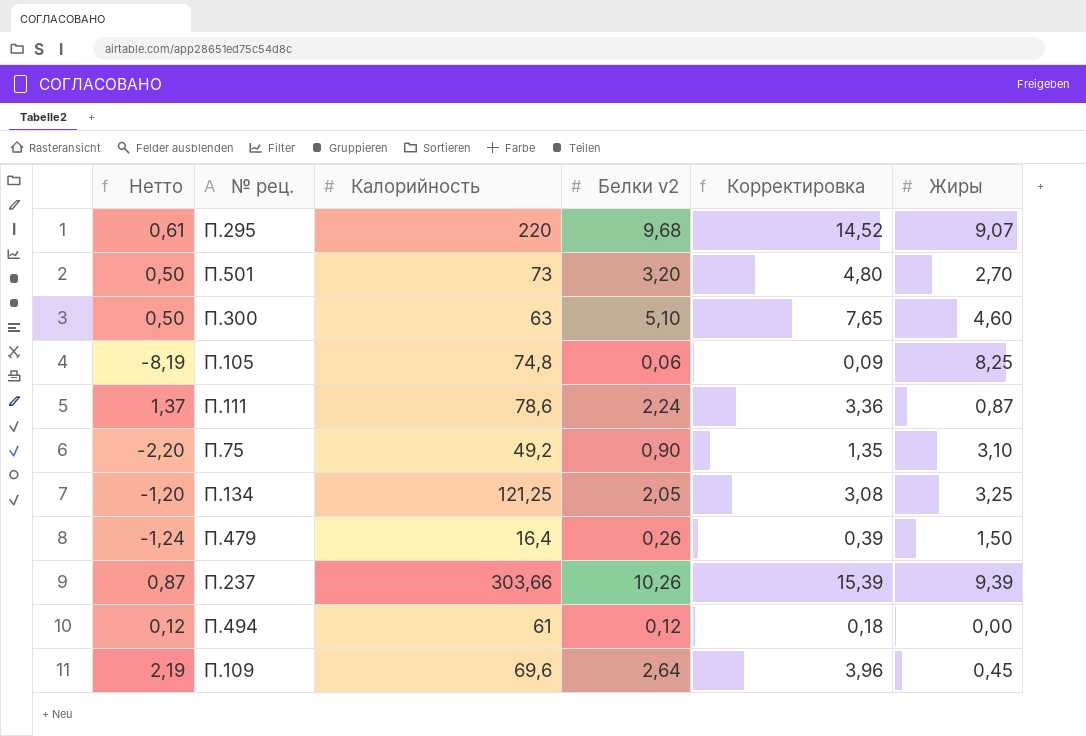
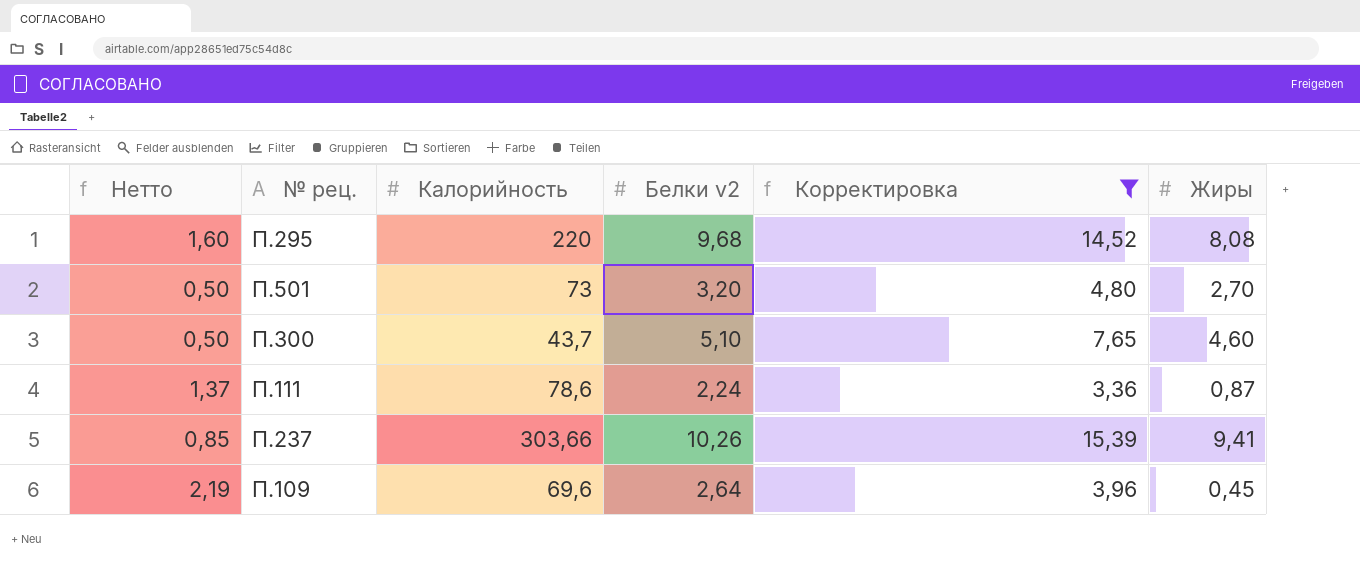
filter: none -> Корректировка >= 3,36
П.295 | Нетто: 0,61 -> 1,60
П.295 | Жиры: 9,07 -> 8,08
П.300 | Калорийность: 63 -> 43,7
П.237 | Нетто: 0,87 -> 0,85
П.237 | Жиры: 9,39 -> 9,41

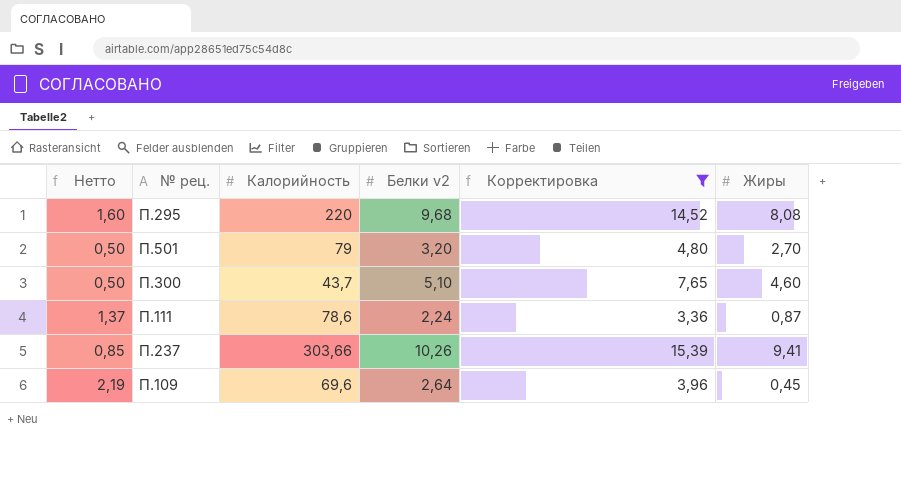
П.501 | Калорийность: 73 -> 79

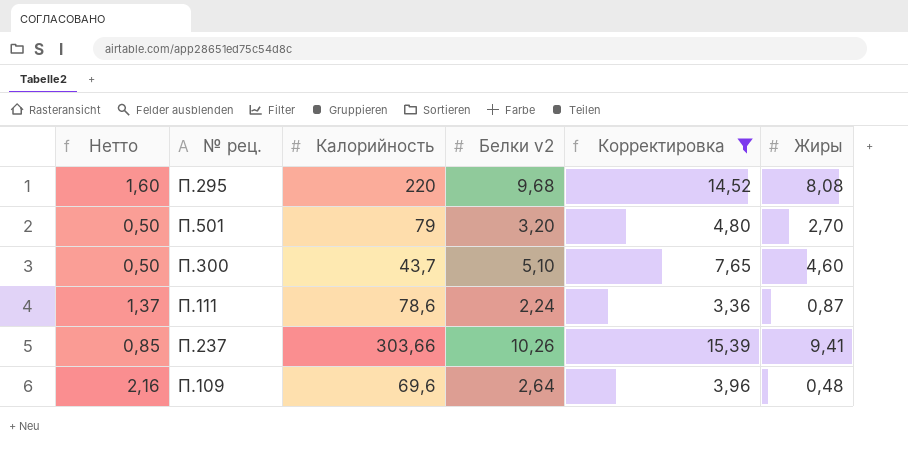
П.109 | Нетто: 2,19 -> 2,16
П.109 | Жиры: 0,45 -> 0,48

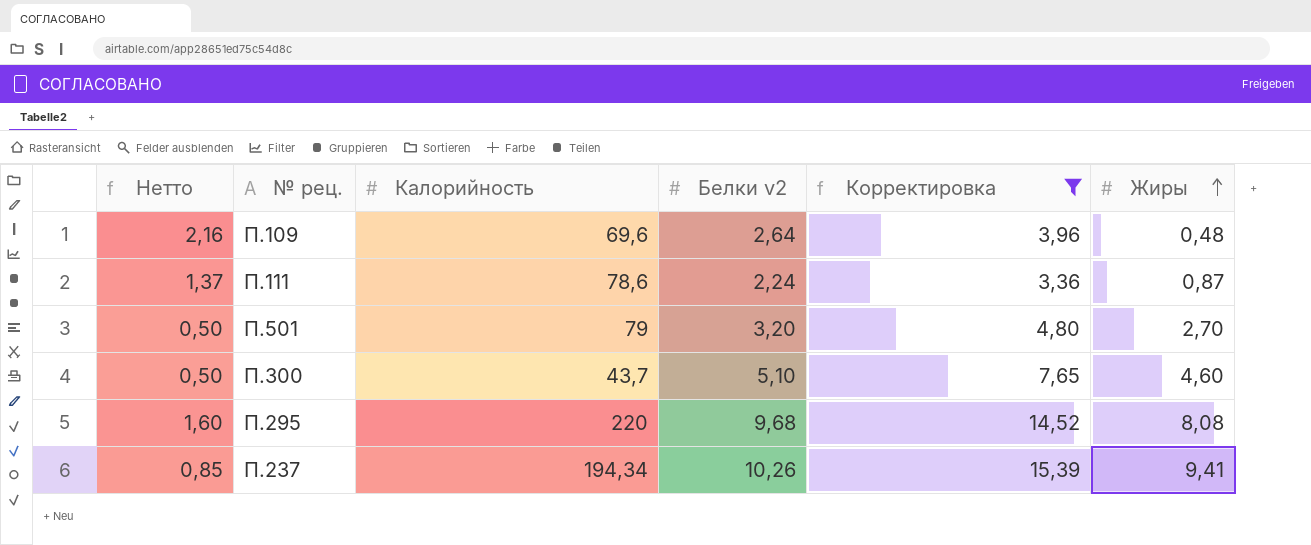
row order: none -> Жиры ascending
П.237 | Калорийность: 303,66 -> 194,34

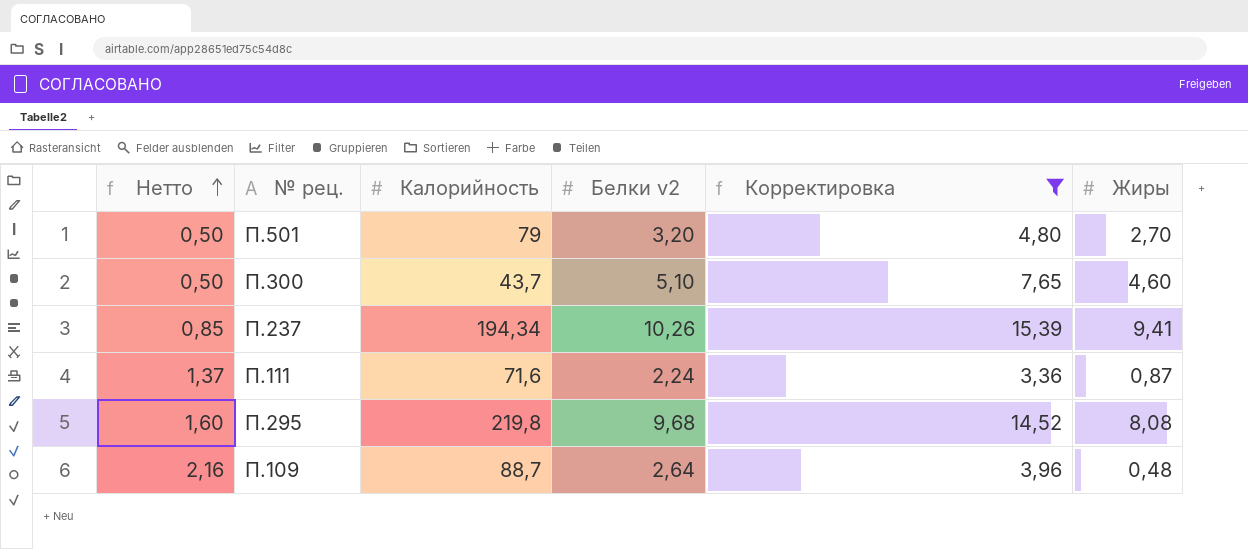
row order: Жиры ascending -> Нетто ascending
П.111 | Калорийность: 78,6 -> 71,6
П.295 | Калорийность: 220 -> 219,8
П.109 | Калорийность: 69,6 -> 88,7

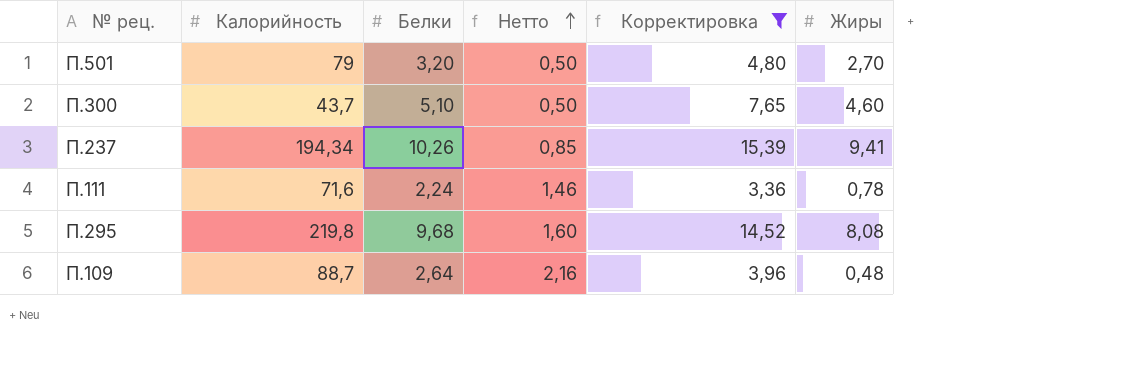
column name: Белки v2 -> Белки
column Нетто | position: 1 -> 4
П.111 | Нетто: 1,37 -> 1,46
П.111 | Жиры: 0,87 -> 0,78

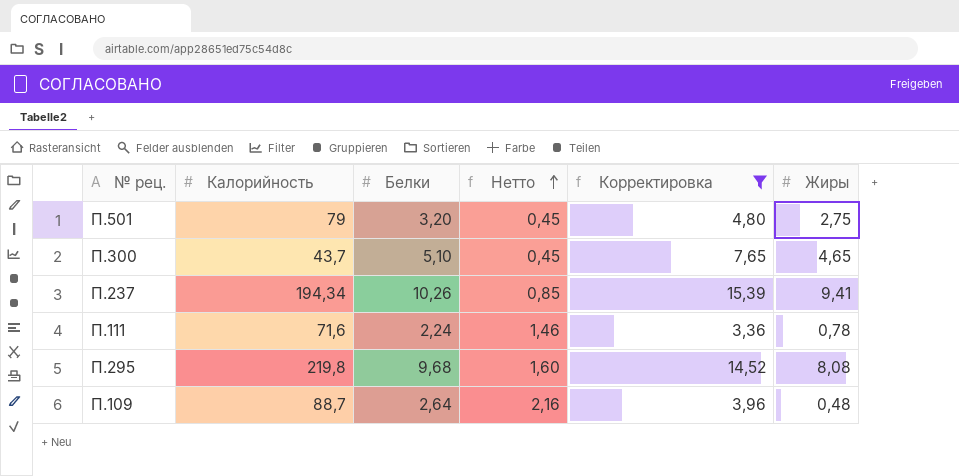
П.501 | Нетто: 0,50 -> 0,45
П.501 | Жиры: 2,70 -> 2,75
П.300 | Нетто: 0,50 -> 0,45
П.300 | Жиры: 4,60 -> 4,65

